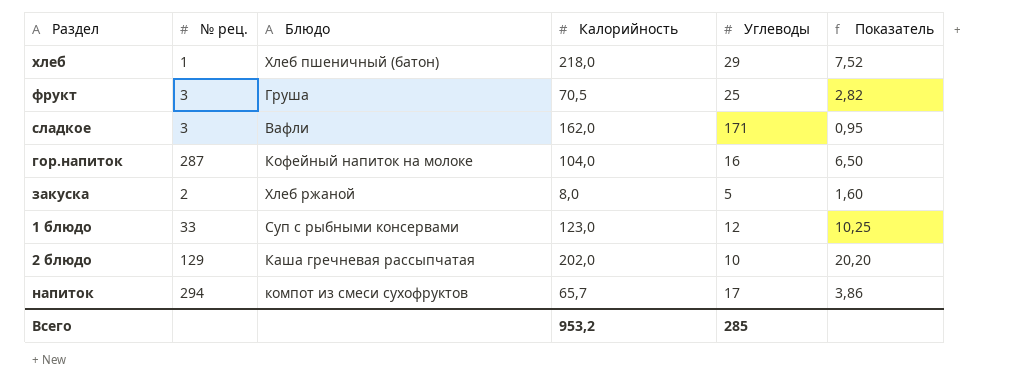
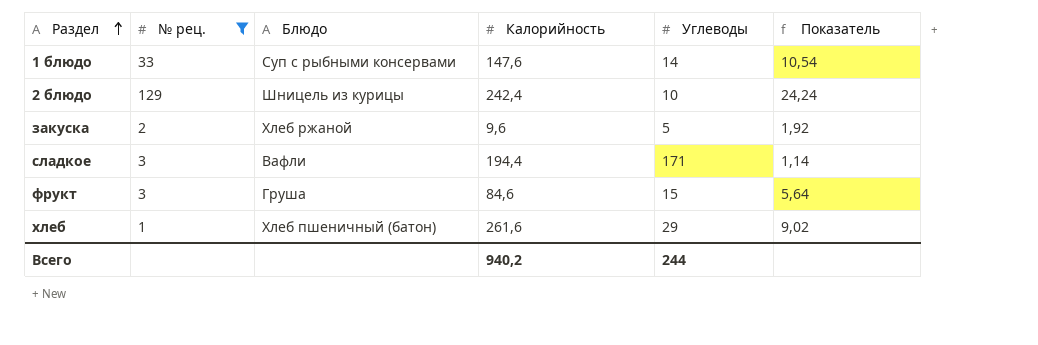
filter: none -> № рец. <= 129
row order: none -> Раздел ascending
1 блюдо | Калорийность: 123,0 -> 147,6
1 блюдо | Углеводы: 12 -> 14
1 блюдо | Показатель: 10,25 -> 10,54
2 блюдо | Блюдо: Каша гречневая рассыпчатая -> Шницель из курицы
2 блюдо | Калорийность: 202,0 -> 242,4
2 блюдо | Показатель: 20,20 -> 24,24
закуска | Калорийность: 8,0 -> 9,6
закуска | Показатель: 1,60 -> 1,92
сладкое | Калорийность: 162,0 -> 194,4
сладкое | Показатель: 0,95 -> 1,14
фрукт | Калорийность: 70,5 -> 84,6
фрукт | Углеводы: 25 -> 15
фрукт | Показатель: 2,82 -> 5,64
хлеб | Калорийность: 218,0 -> 261,6
хлеб | Показатель: 7,52 -> 9,02
Всего | Калорийность: 953,2 -> 940,2
Всего | Углеводы: 285 -> 244

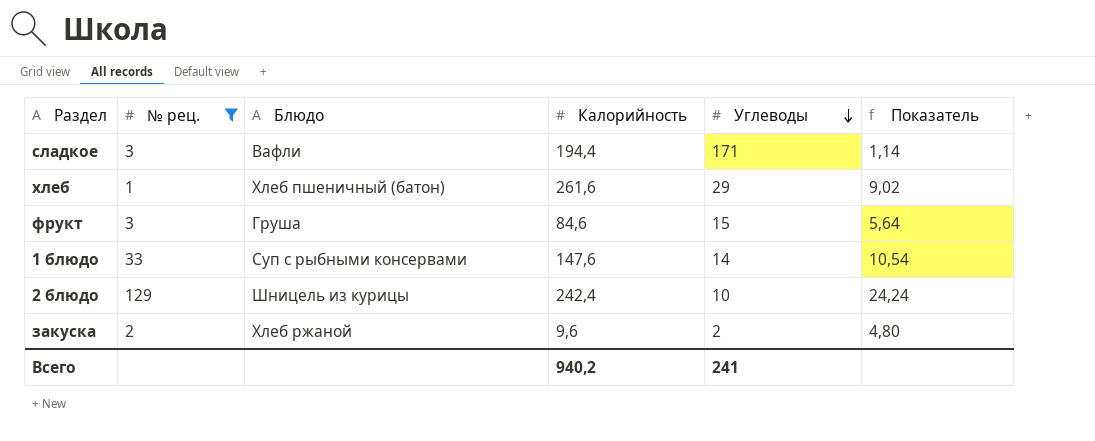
row order: Раздел ascending -> Углеводы descending
закуска | Углеводы: 5 -> 2
закуска | Показатель: 1,92 -> 4,80
Всего | Углеводы: 244 -> 241

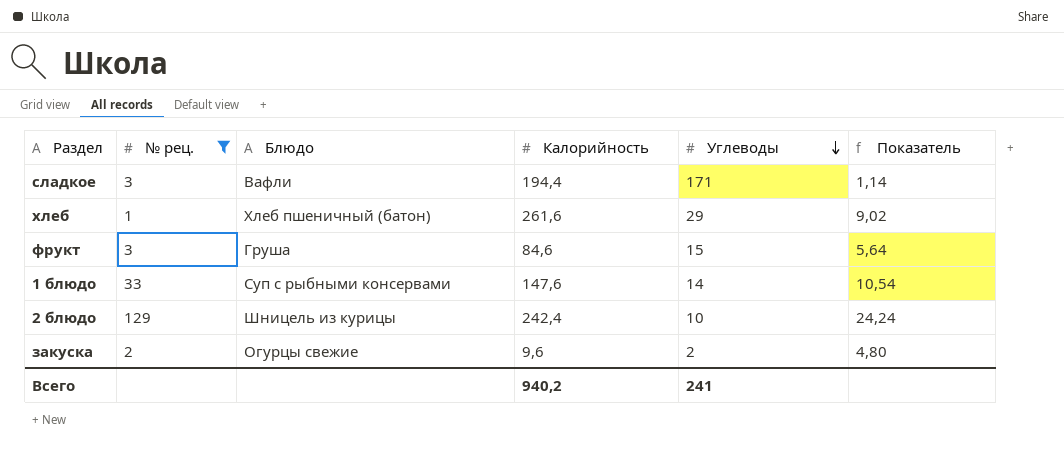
закуска | Блюдо: Хлеб ржаной -> Огурцы свежие

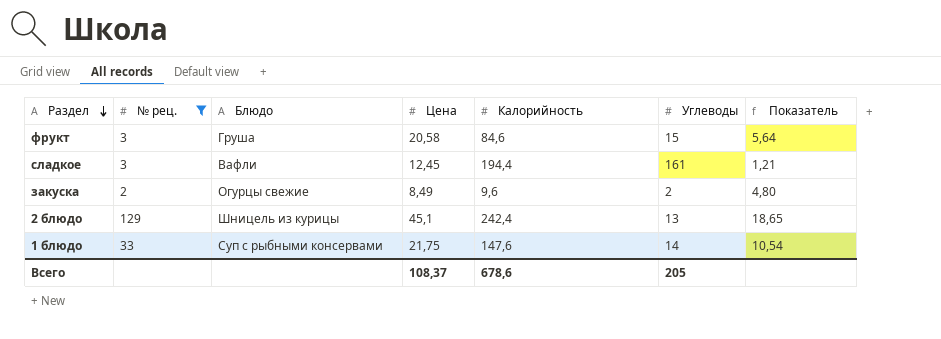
row order: Углеводы descending -> Раздел descending
column Цена | position: none -> 4
row хлеб: 1 | Хлеб пшеничный (батон) | 261,6 | 29 | 9,02 -> none
сладкое | Углеводы: 171 -> 161
сладкое | Показатель: 1,14 -> 1,21
2 блюдо | Углеводы: 10 -> 13
2 блюдо | Показатель: 24,24 -> 18,65
Всего | Калорийность: 940,2 -> 678,6
Всего | Углеводы: 241 -> 205

